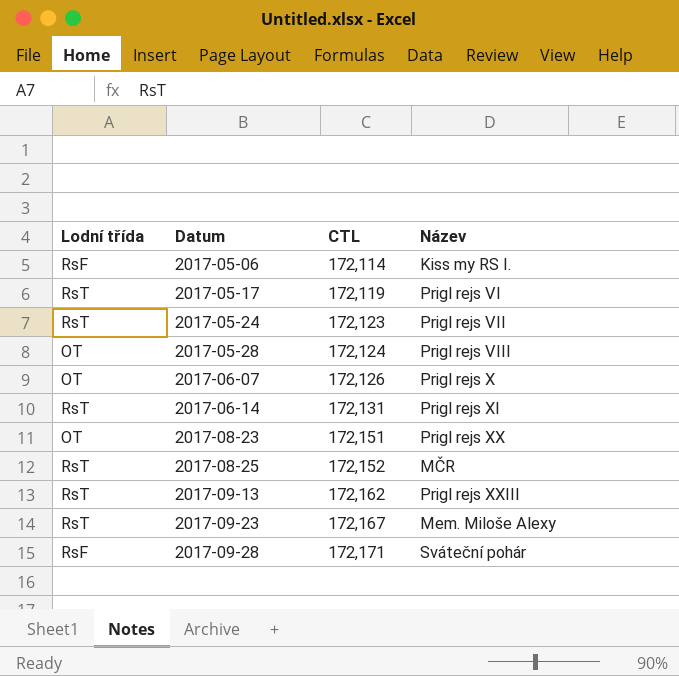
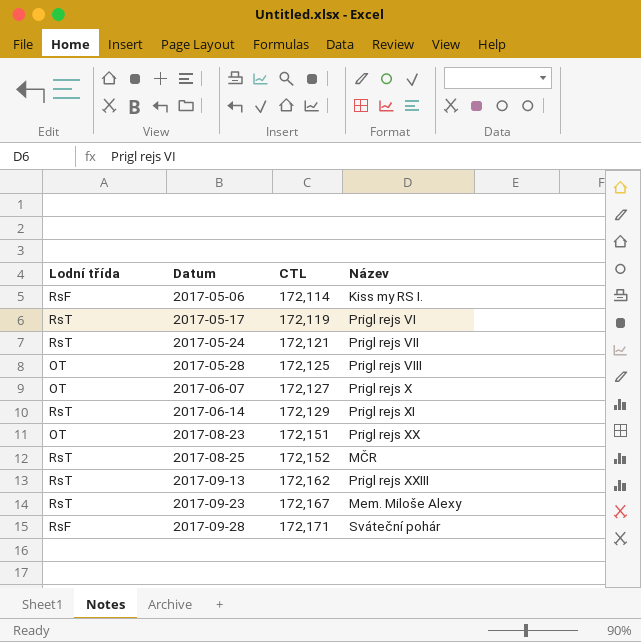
2017-05-24 | CTL: 172,123 -> 172,121
2017-05-28 | CTL: 172,124 -> 172,125
2017-06-07 | CTL: 172,126 -> 172,127
2017-06-14 | CTL: 172,131 -> 172,129

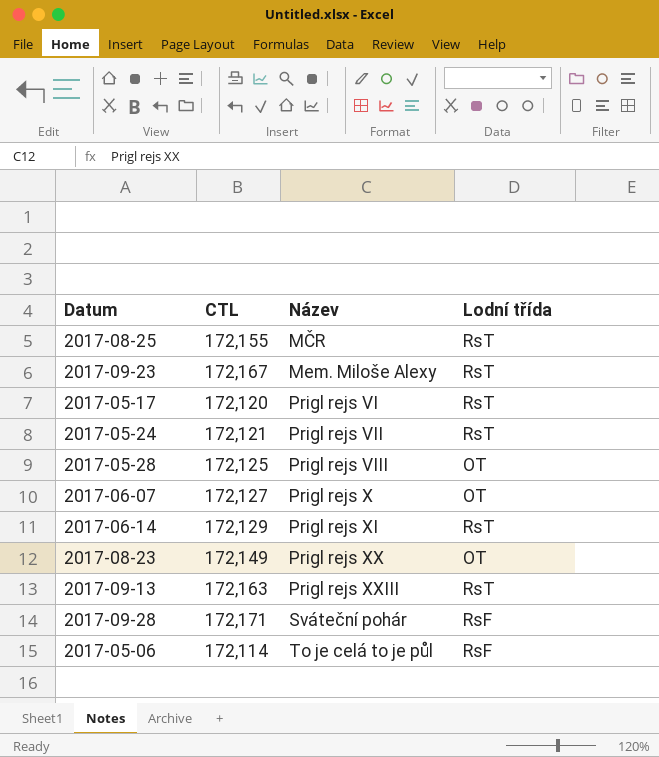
row order: Datum ascending -> Název ascending
column Lodní třída | position: 1 -> 4
2017-08-25 | CTL: 172,152 -> 172,155
2017-05-17 | CTL: 172,119 -> 172,120
2017-08-23 | CTL: 172,151 -> 172,149
2017-09-13 | CTL: 172,162 -> 172,163
2017-05-06 | Název: Kiss my RS I. -> To je celá to je půl

